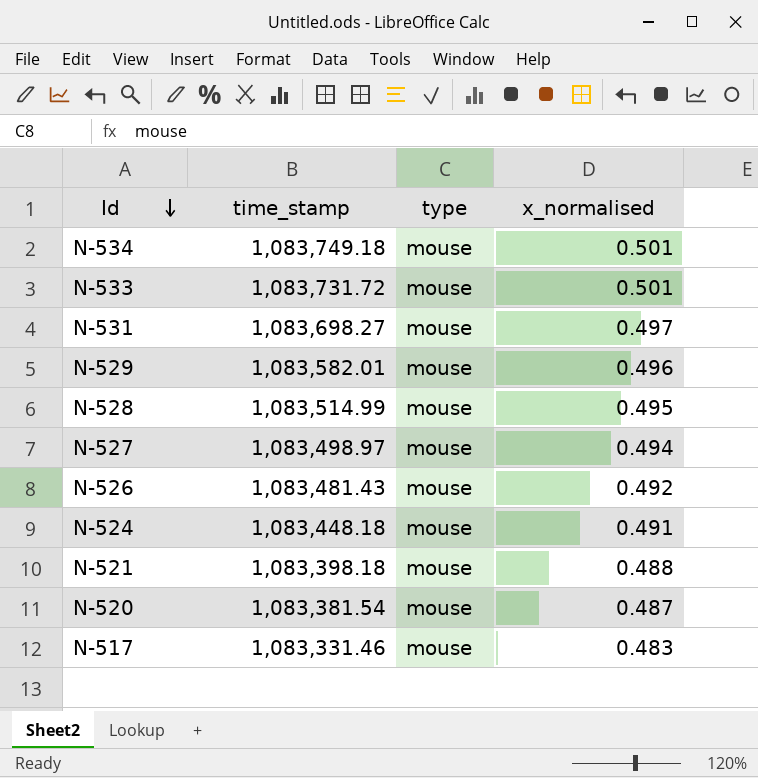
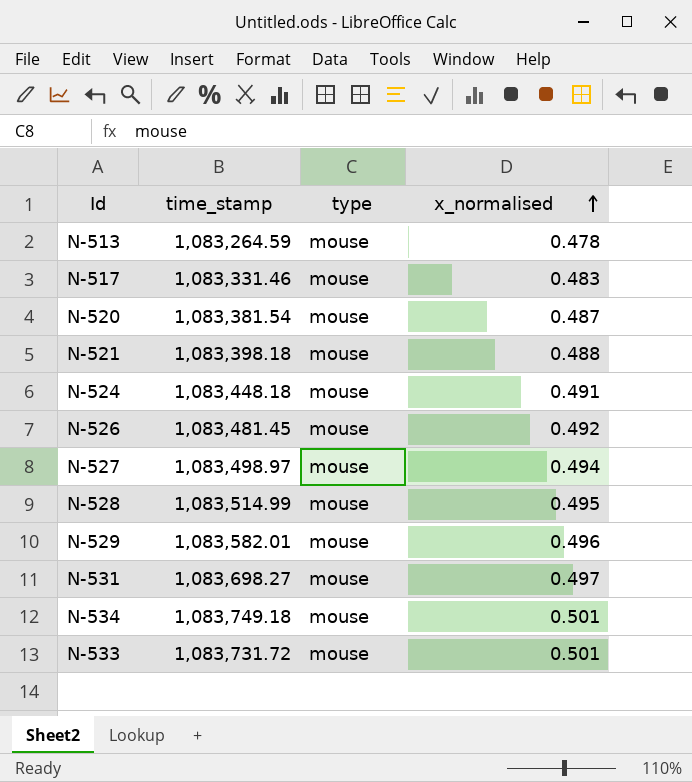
row order: Id descending -> x_normalised ascending
row N-513: none -> 1,083,264.59 | mouse | 0.478
N-526 | time_stamp: 1,083,481.43 -> 1,083,481.45

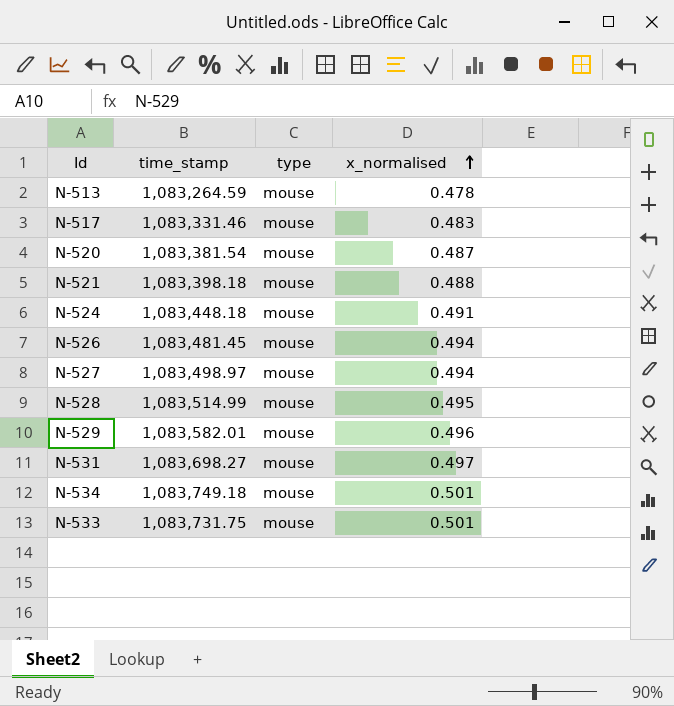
N-526 | x_normalised: 0.492 -> 0.494
N-533 | time_stamp: 1,083,731.72 -> 1,083,731.75

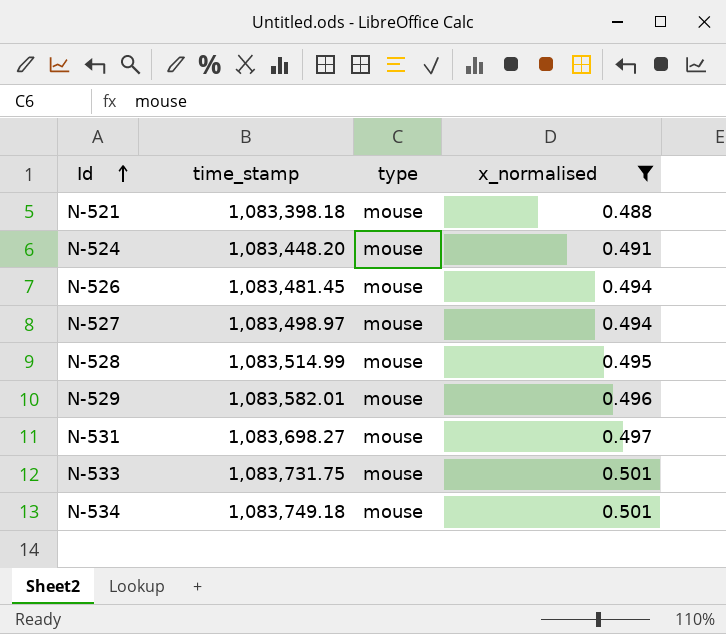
filter: none -> x_normalised >= 0.488
row order: x_normalised ascending -> Id ascending
N-524 | time_stamp: 1,083,448.18 -> 1,083,448.20

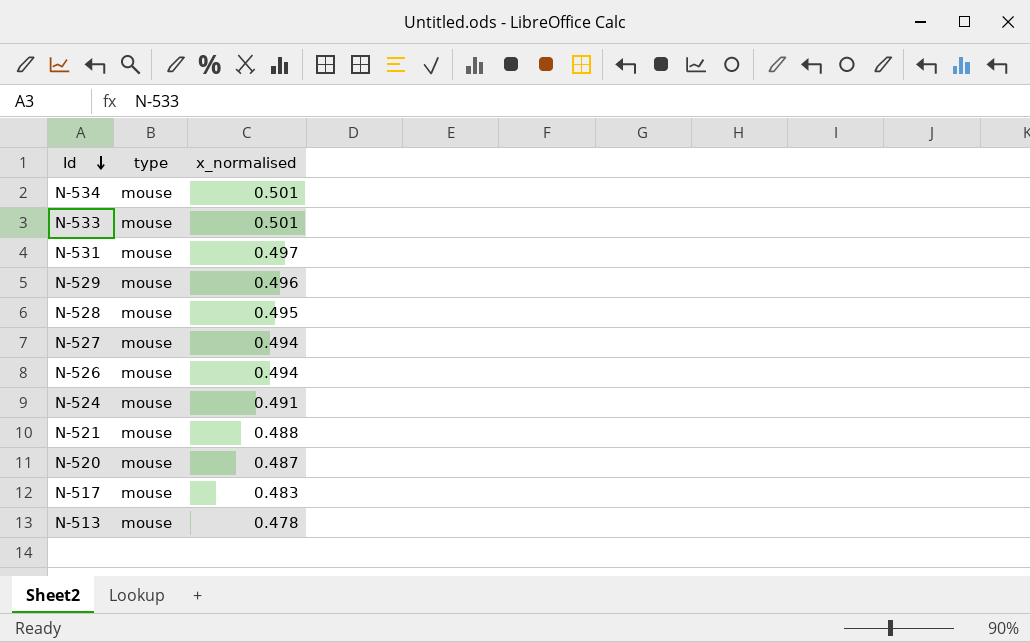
filter: x_normalised >= 0.488 -> none
row order: Id ascending -> Id descending
column time_stamp | position: 2 -> none

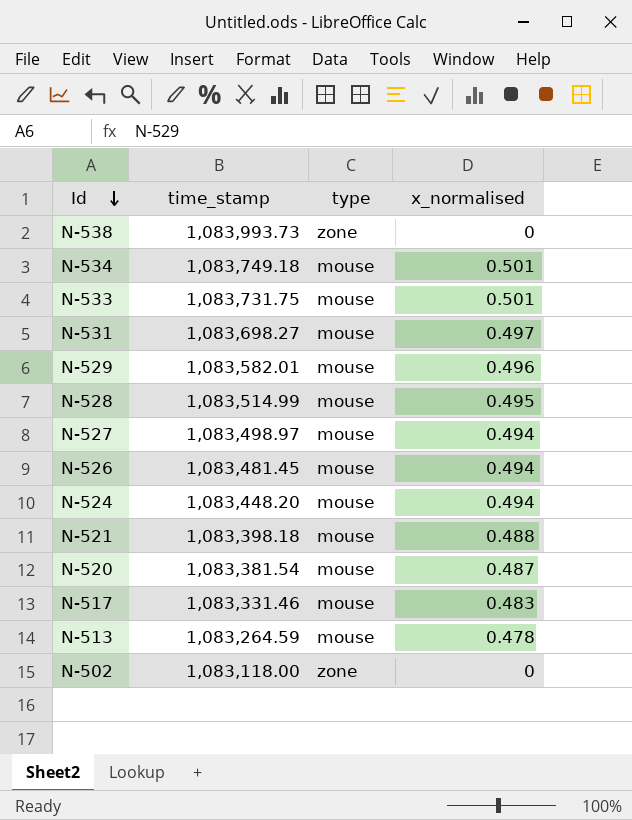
column time_stamp | position: none -> 2
row N-538: none -> 1,083,993.73 | zone | 0
N-524 | x_normalised: 0.491 -> 0.494
row N-502: none -> 1,083,118.00 | zone | 0

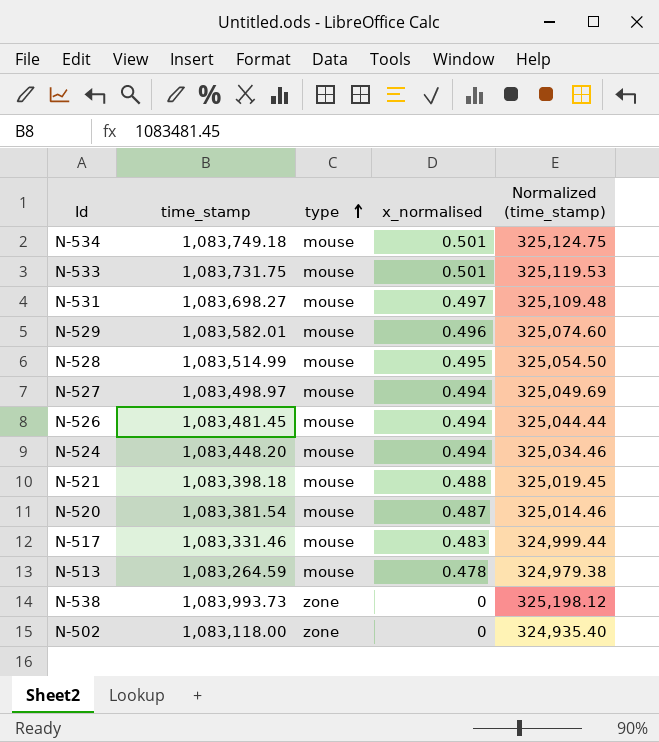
row order: Id descending -> type ascending
column Normalized (time_stamp) | formula: none -> [time_stamp] * 0.3

